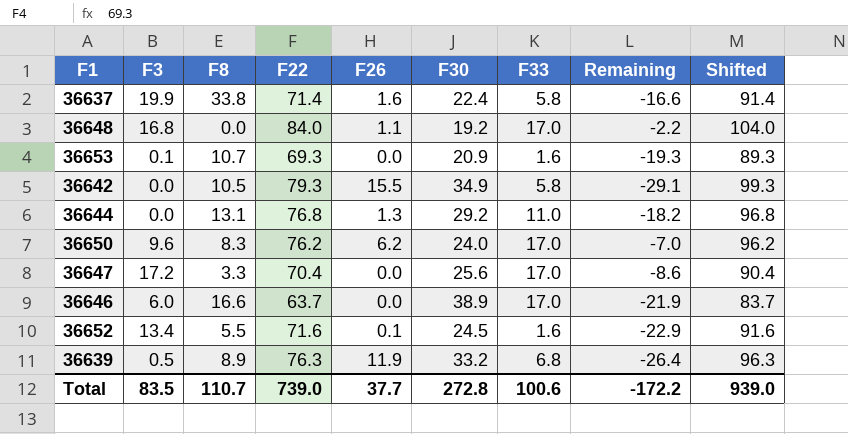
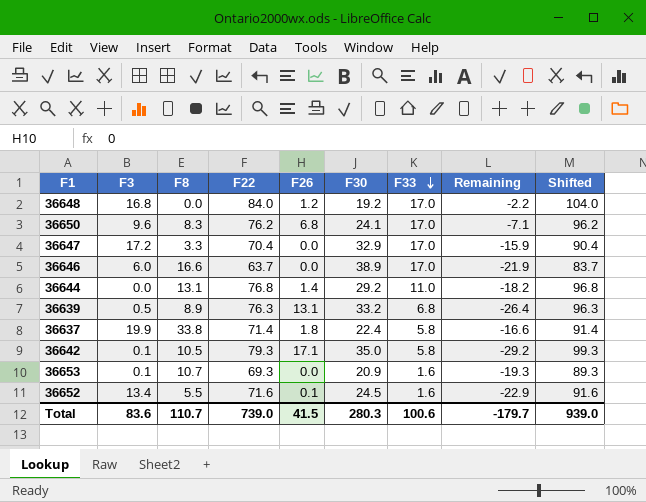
row order: none -> F33 descending
36648 | F26: 1.1 -> 1.2
36650 | F26: 6.2 -> 6.8
36650 | F30: 24.0 -> 24.1
36650 | Remaining: -7.0 -> -7.1
36647 | F30: 25.6 -> 32.9
36647 | Remaining: -8.6 -> -15.9
36644 | F26: 1.3 -> 1.4
36639 | F26: 11.9 -> 13.1
36637 | F26: 1.6 -> 1.8
36642 | F3: 0.0 -> 0.1
36642 | F26: 15.5 -> 17.1
36642 | F30: 34.9 -> 35.0
36642 | Remaining: -29.1 -> -29.2
Total | F3: 83.5 -> 83.6
Total | F26: 37.7 -> 41.5
Total | F30: 272.8 -> 280.3
Total | Remaining: -172.2 -> -179.7

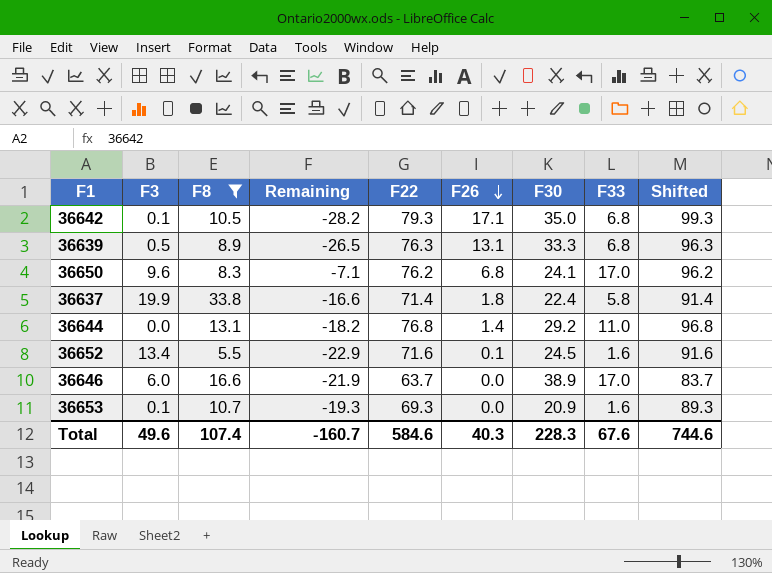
filter: none -> F8 >= 5.5
row order: F33 descending -> F26 descending
column Remaining | position: 8 -> 4
36642 | Remaining: -29.2 -> -28.2
36642 | F33: 5.8 -> 6.8
36639 | Remaining: -26.4 -> -26.5
36639 | F30: 33.2 -> 33.3
Total | F3: 83.6 -> 49.6
Total | F8: 110.7 -> 107.4
Total | Remaining: -179.7 -> -160.7
Total | F22: 739.0 -> 584.6
Total | F26: 41.5 -> 40.3
Total | F30: 280.3 -> 228.3
Total | F33: 100.6 -> 67.6
Total | Shifted: 939.0 -> 744.6

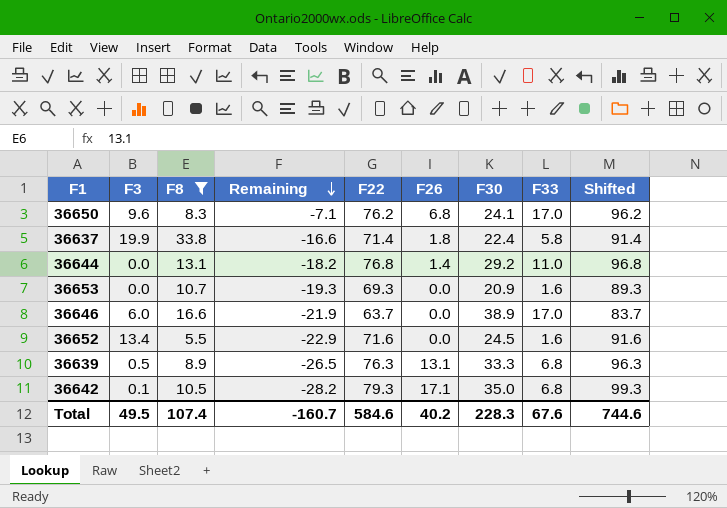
row order: F26 descending -> Remaining descending
36653 | F3: 0.1 -> 0.0
36652 | F26: 0.1 -> 0.0
Total | F3: 49.6 -> 49.5
Total | F26: 40.3 -> 40.2

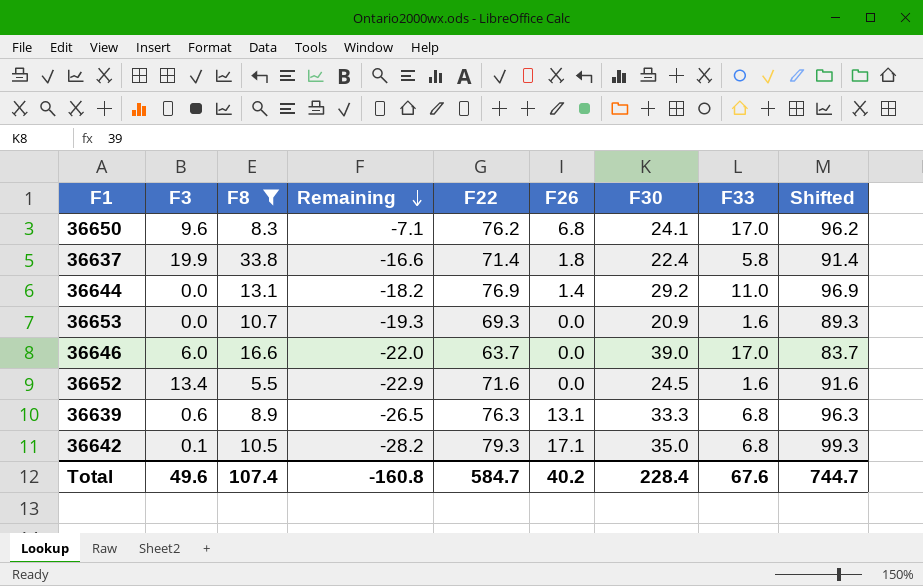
36644 | F22: 76.8 -> 76.9
36644 | Shifted: 96.8 -> 96.9
36646 | Remaining: -21.9 -> -22.0
36646 | F30: 38.9 -> 39.0
36639 | F3: 0.5 -> 0.6
Total | F3: 49.5 -> 49.6
Total | Remaining: -160.7 -> -160.8
Total | F22: 584.6 -> 584.7
Total | F30: 228.3 -> 228.4
Total | Shifted: 744.6 -> 744.7

